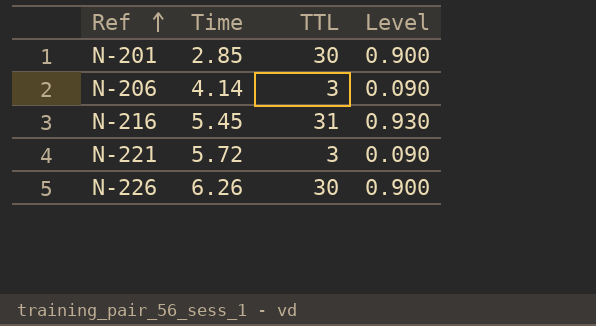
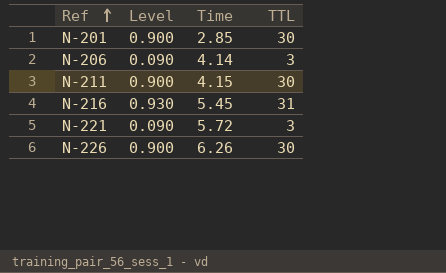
column Level | position: 4 -> 2
row N-211: none -> 0.900 | 4.15 | 30

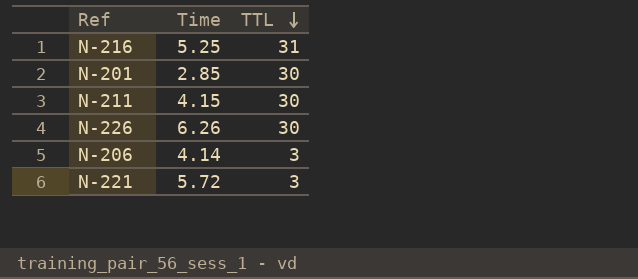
row order: Ref ascending -> TTL descending
column Level | formula: [TTL] * 0.03 -> none
N-216 | Time: 5.45 -> 5.25

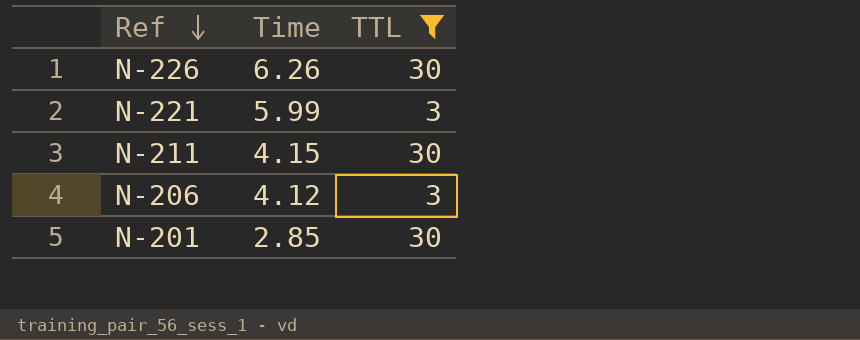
filter: none -> TTL != 31
row order: TTL descending -> Ref descending
N-221 | Time: 5.72 -> 5.99
N-206 | Time: 4.14 -> 4.12

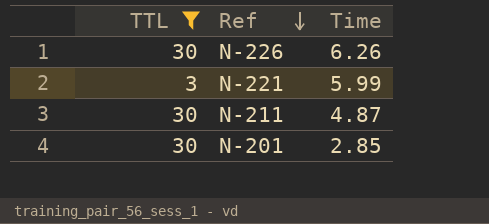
column TTL | position: 3 -> 1
row N-206: 4.12 | 3 -> none
N-211 | Time: 4.15 -> 4.87

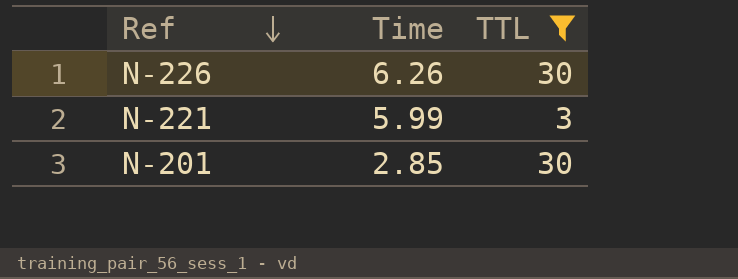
column TTL | position: 1 -> 3
row N-211: 30 | 4.87 -> none

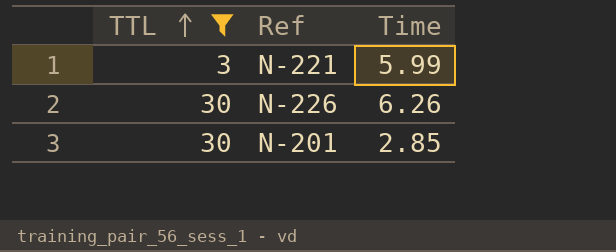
row order: Ref descending -> TTL ascending
column TTL | position: 3 -> 1

